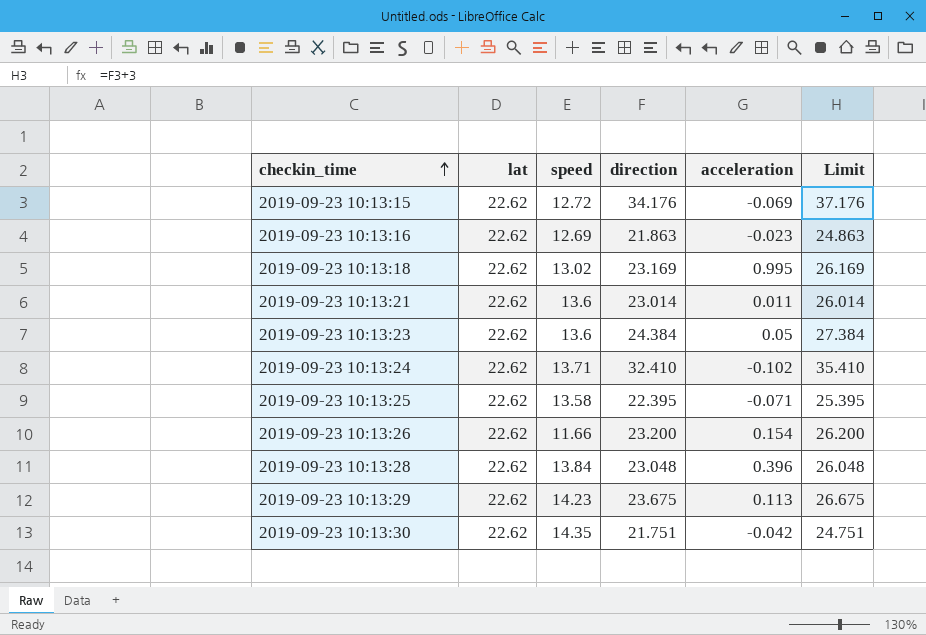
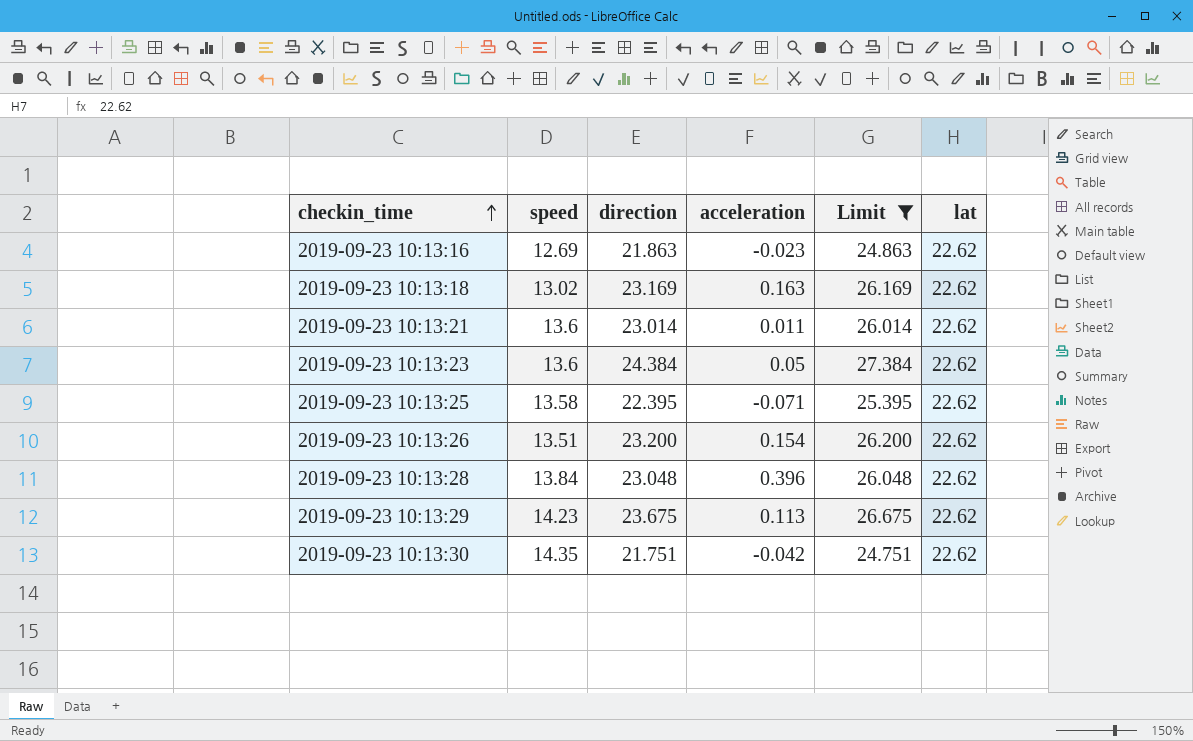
filter: none -> Limit <= 27.384
column lat | position: 2 -> 6
2019-09-23 10:13:18 | acceleration: 0.995 -> 0.163
2019-09-23 10:13:26 | speed: 11.66 -> 13.51

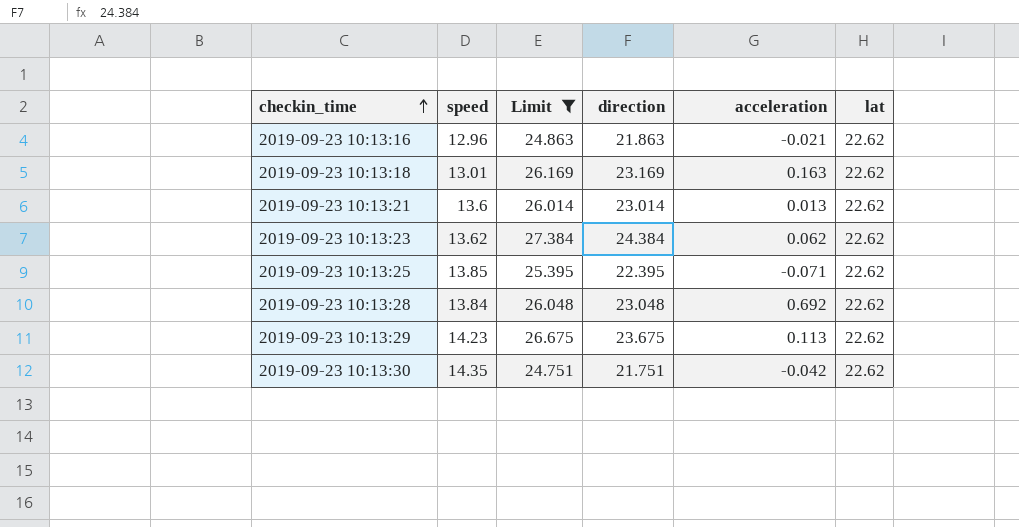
column Limit | position: 5 -> 3
row 2019-09-23 10:13:26: 13.51 | 23.200 | 0.154 | 26.200 | 22.62 -> none
2019-09-23 10:13:16 | speed: 12.69 -> 12.96
2019-09-23 10:13:16 | acceleration: -0.023 -> -0.021
2019-09-23 10:13:18 | speed: 13.02 -> 13.01
2019-09-23 10:13:21 | acceleration: 0.011 -> 0.013
2019-09-23 10:13:23 | speed: 13.6 -> 13.62
2019-09-23 10:13:23 | acceleration: 0.05 -> 0.062
2019-09-23 10:13:25 | speed: 13.58 -> 13.85
2019-09-23 10:13:28 | acceleration: 0.396 -> 0.692

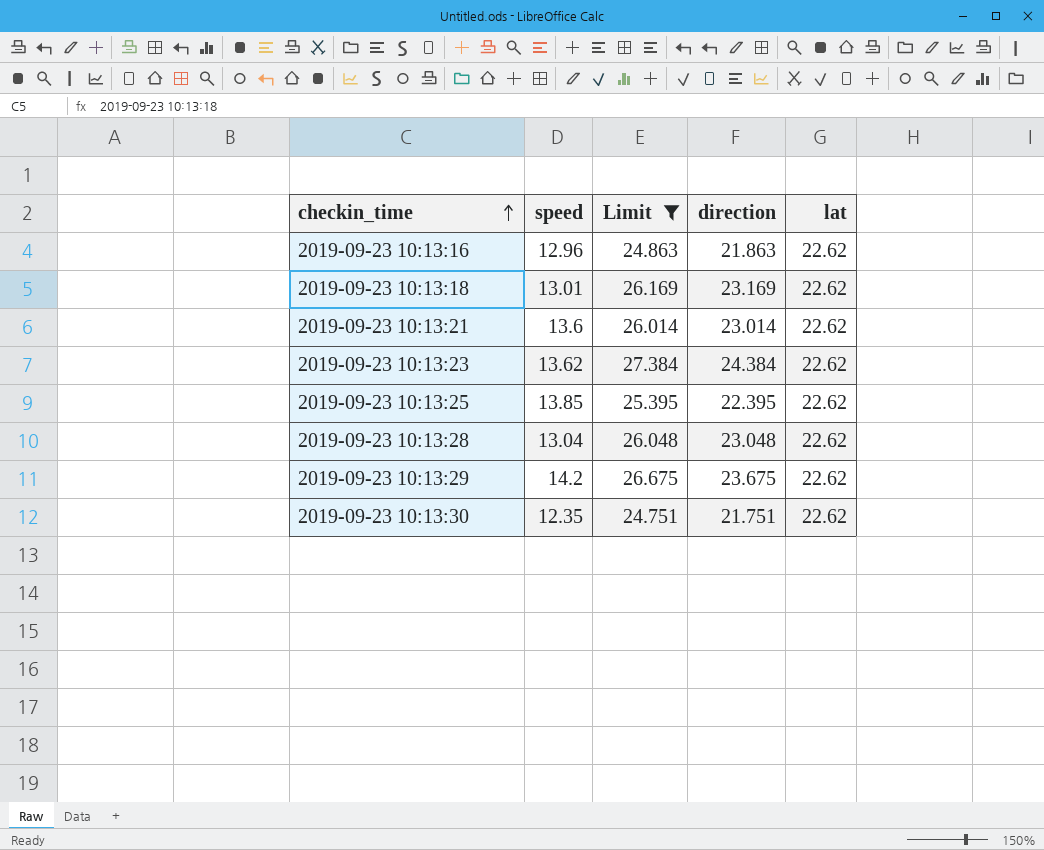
column acceleration | position: 5 -> none
2019-09-23 10:13:28 | speed: 13.84 -> 13.04
2019-09-23 10:13:29 | speed: 14.23 -> 14.2
2019-09-23 10:13:30 | speed: 14.35 -> 12.35

